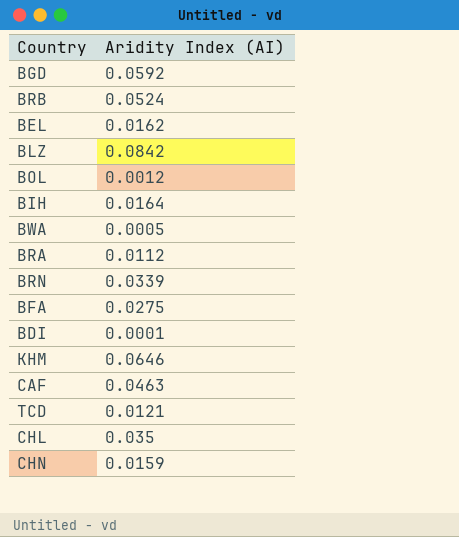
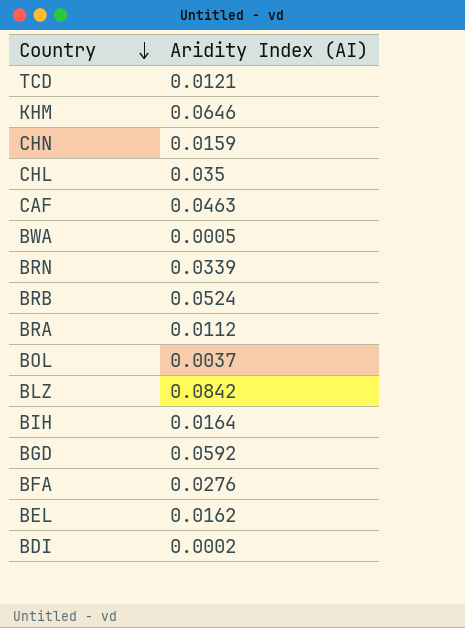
row order: none -> Country descending
BOL | Aridity Index (AI): 0.0012 -> 0.0037
BFA | Aridity Index (AI): 0.0275 -> 0.0276
BDI | Aridity Index (AI): 0.0001 -> 0.0002

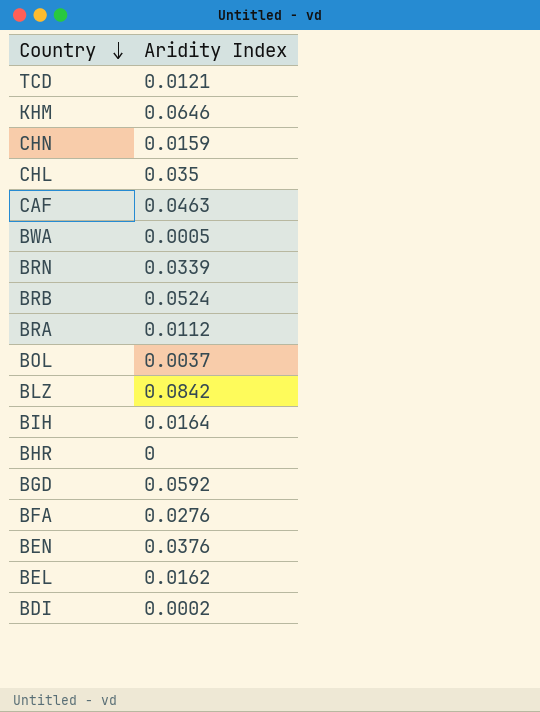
column name: Aridity Index (AI) -> Aridity Index
row BHR: none -> 0
row BEN: none -> 0.0376

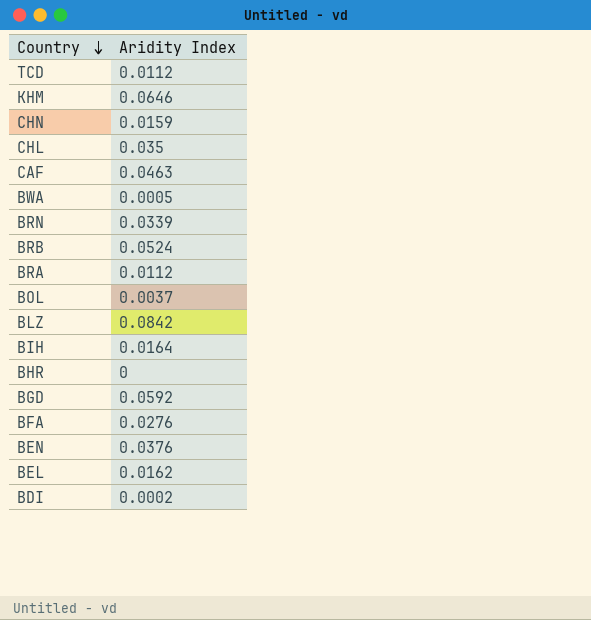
TCD | Aridity Index: 0.0121 -> 0.0112

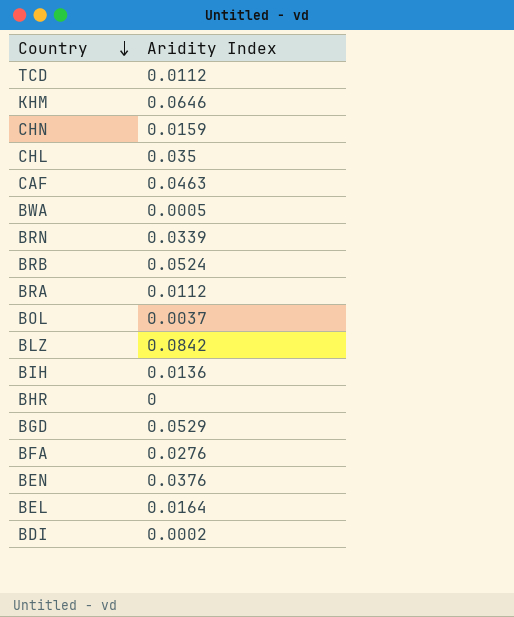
BIH | Aridity Index: 0.0164 -> 0.0136
BGD | Aridity Index: 0.0592 -> 0.0529
BEL | Aridity Index: 0.0162 -> 0.0164

